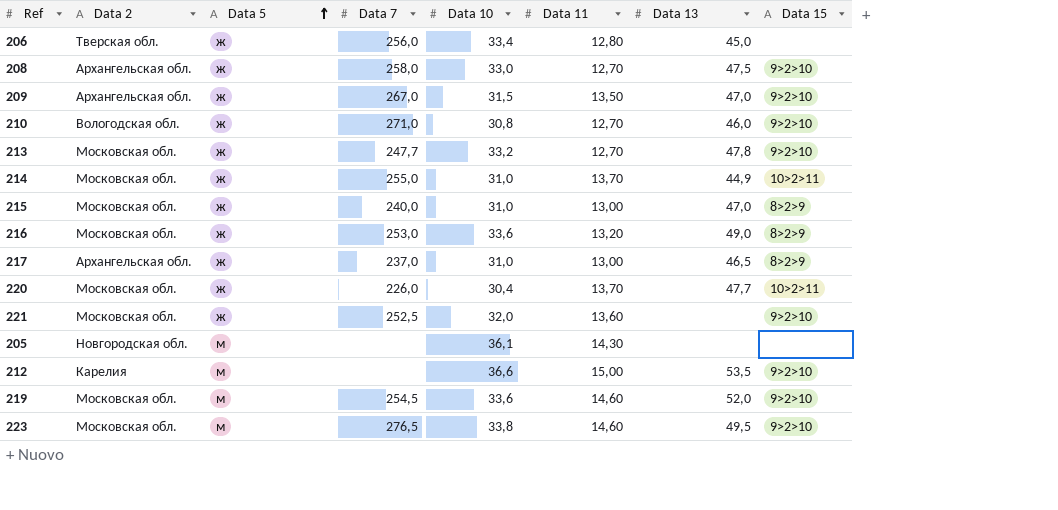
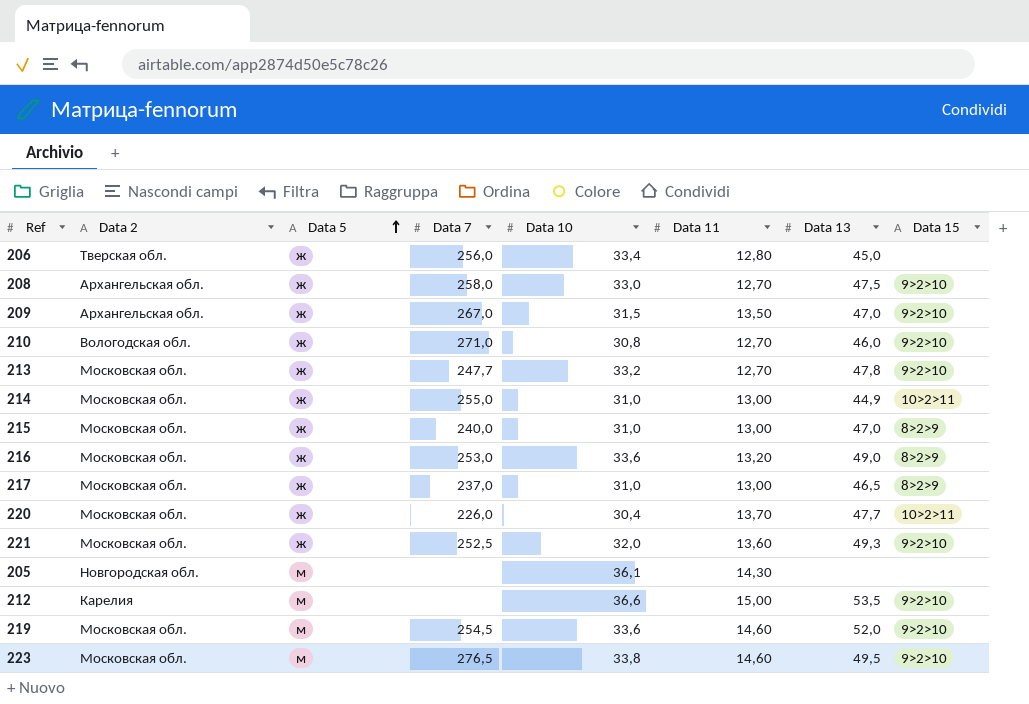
214 | Data 11: 13,70 -> 13,00
217 | Data 2: Архангельская обл. -> Московская обл.
221 | Data 13: none -> 49,3

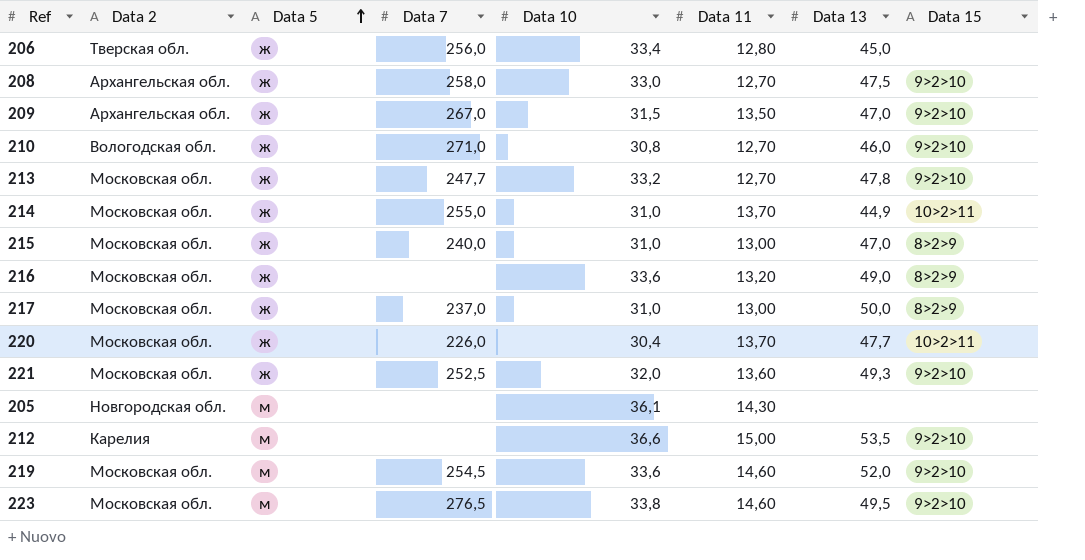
214 | Data 11: 13,00 -> 13,70
216 | Data 7: 253,0 -> none
217 | Data 13: 46,5 -> 50,0

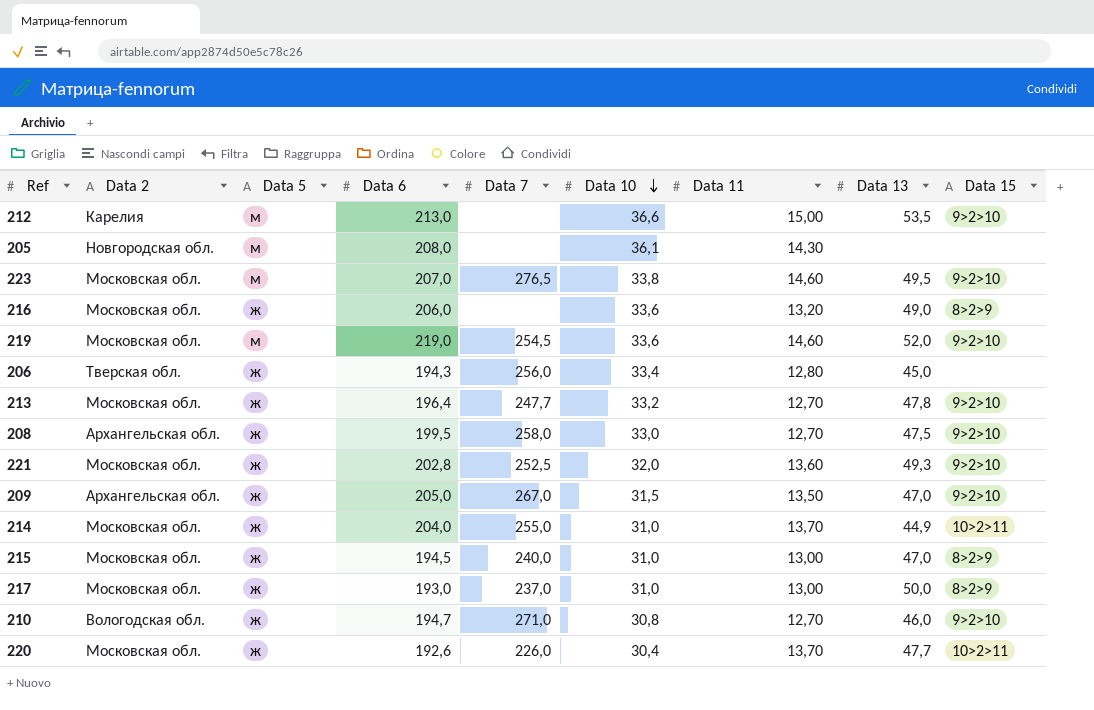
row order: Data 5 ascending -> Data 10 descending
column Data 6 | position: none -> 4

